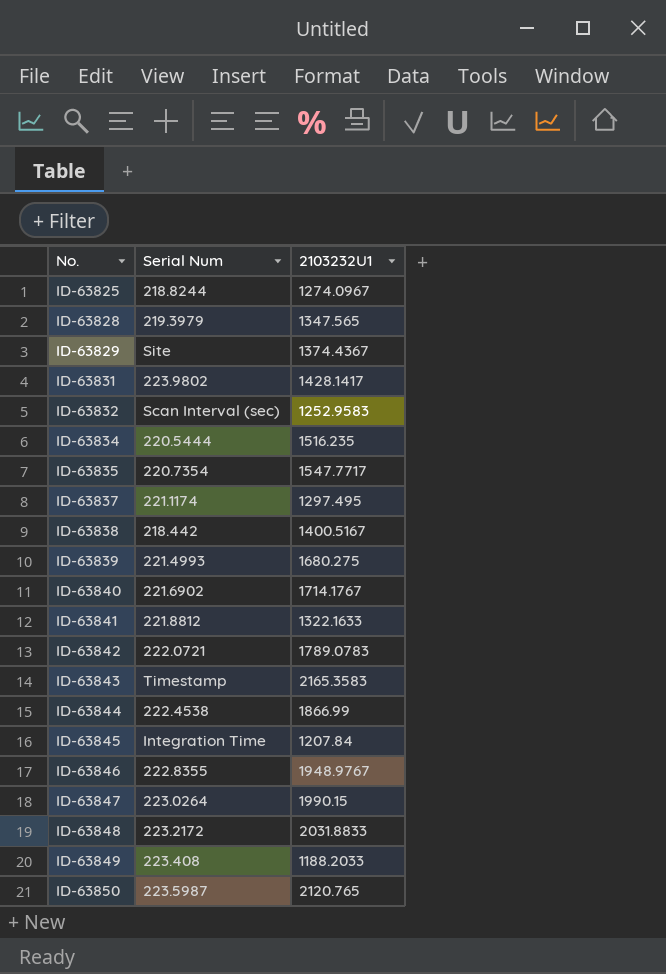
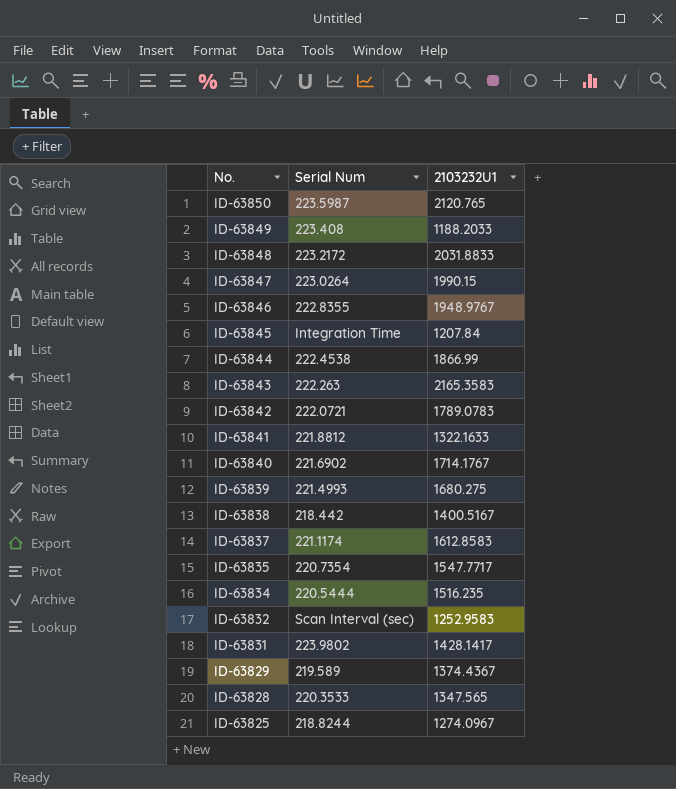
row order: No. ascending -> No. descending
ID-63843 | Serial Num: Timestamp -> 222.263
ID-63837 | 2103232U1: 1297.495 -> 1612.8583
ID-63829 | Serial Num: Site -> 219.589
ID-63828 | Serial Num: 219.3979 -> 220.3533

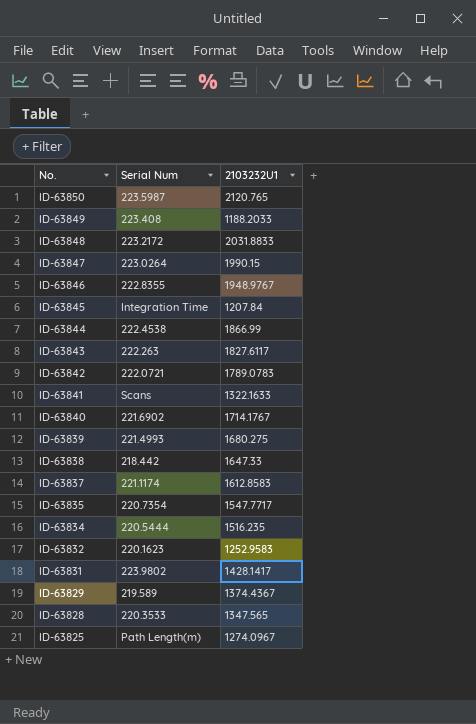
ID-63843 | 2103232U1: 2165.3583 -> 1827.6117
ID-63841 | Serial Num: 221.8812 -> Scans
ID-63838 | 2103232U1: 1400.5167 -> 1647.33
ID-63832 | Serial Num: Scan Interval (sec) -> 220.1623
ID-63825 | Serial Num: 218.8244 -> Path Length(m)

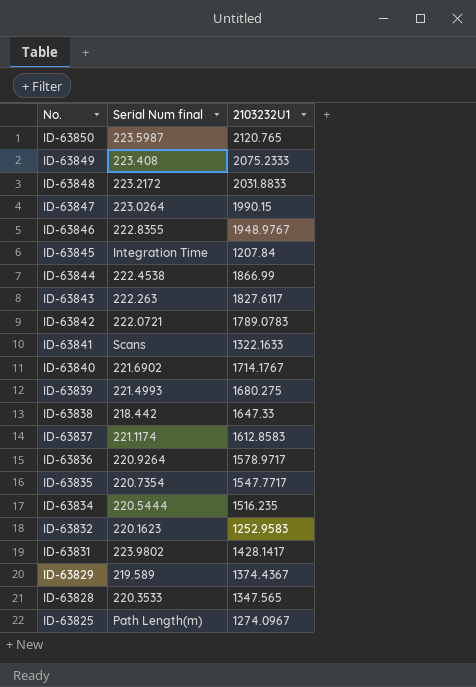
column name: Serial Num -> Serial Num final
ID-63849 | 2103232U1: 1188.2033 -> 2075.2333
row ID-63836: none -> 220.9264 | 1578.9717

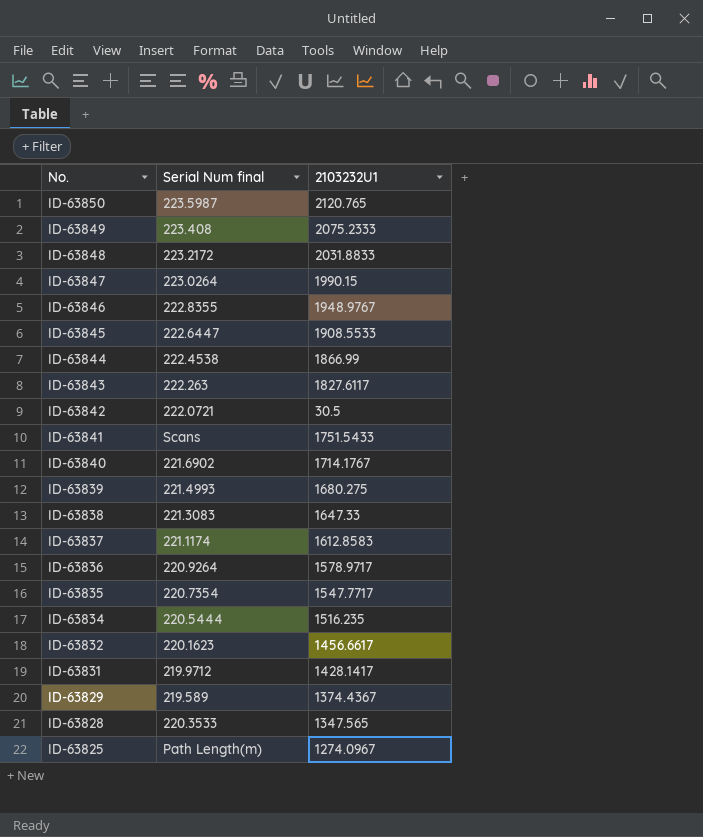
ID-63845 | Serial Num final: Integration Time -> 222.6447
ID-63845 | 2103232U1: 1207.84 -> 1908.5533
ID-63842 | 2103232U1: 1789.0783 -> 30.5
ID-63841 | 2103232U1: 1322.1633 -> 1751.5433
ID-63838 | Serial Num final: 218.442 -> 221.3083
ID-63832 | 2103232U1: 1252.9583 -> 1456.6617
ID-63831 | Serial Num final: 223.9802 -> 219.9712

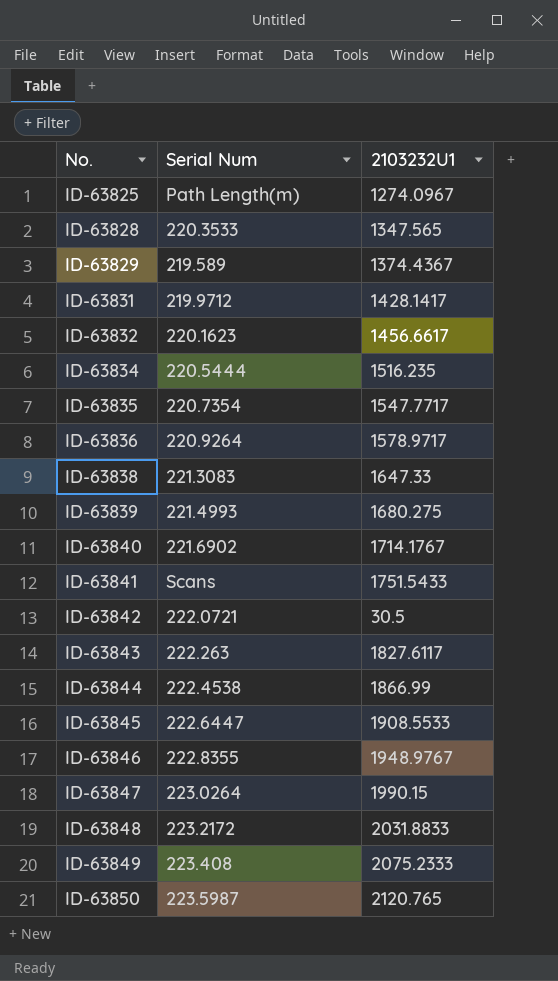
row order: No. descending -> No. ascending
column name: Serial Num final -> Serial Num
row ID-63837: 221.1174 | 1612.8583 -> none

